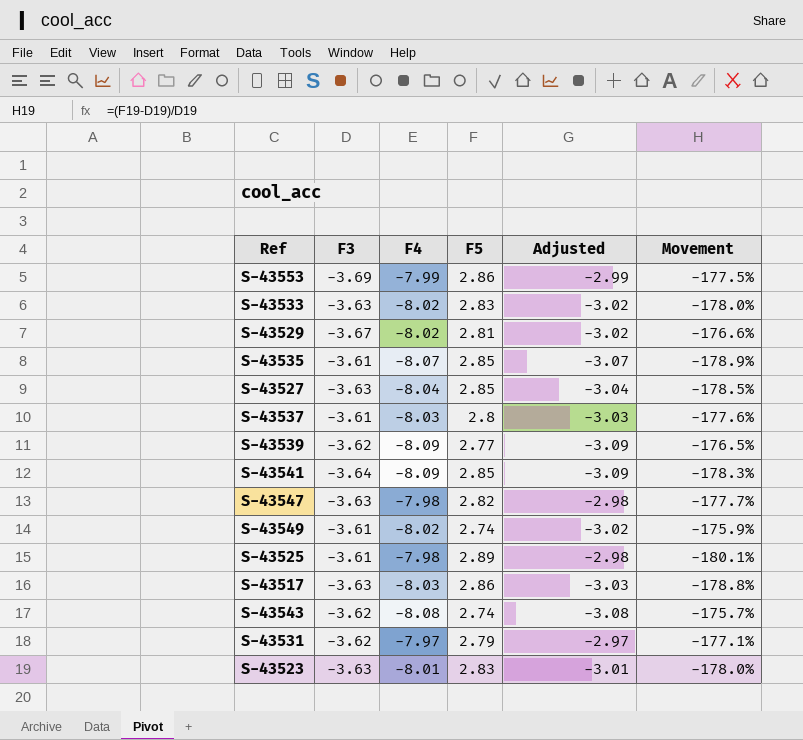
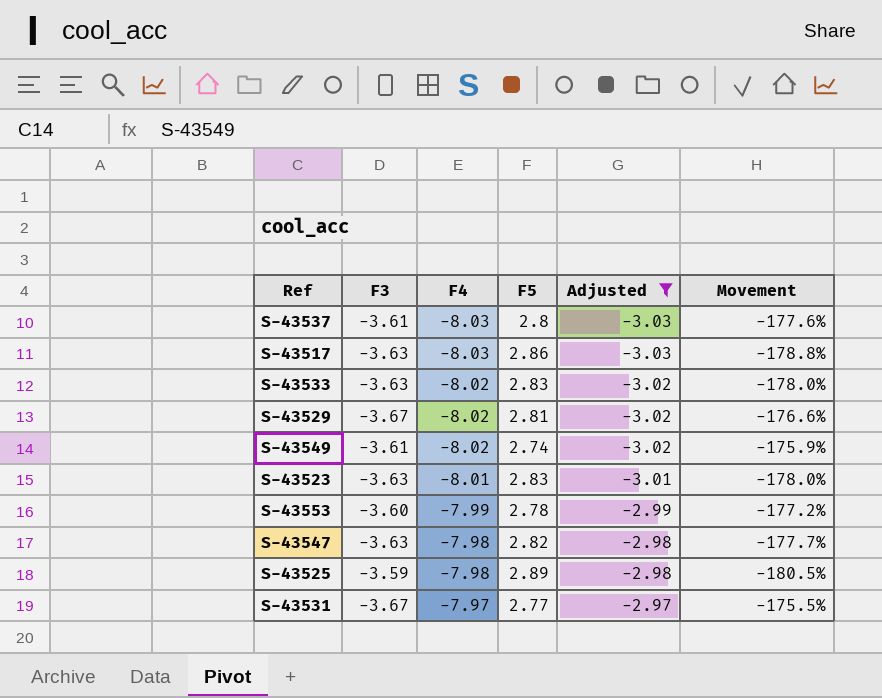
filter: none -> Adjusted >= -3.03
row order: none -> F4 ascending
S-43553 | F3: -3.69 -> -3.60
S-43553 | F5: 2.86 -> 2.78
S-43553 | Movement: -177.5% -> -177.2%
S-43525 | F3: -3.61 -> -3.59
S-43525 | Movement: -180.1% -> -180.5%
S-43531 | F3: -3.62 -> -3.67
S-43531 | F5: 2.79 -> 2.77
S-43531 | Movement: -177.1% -> -175.5%

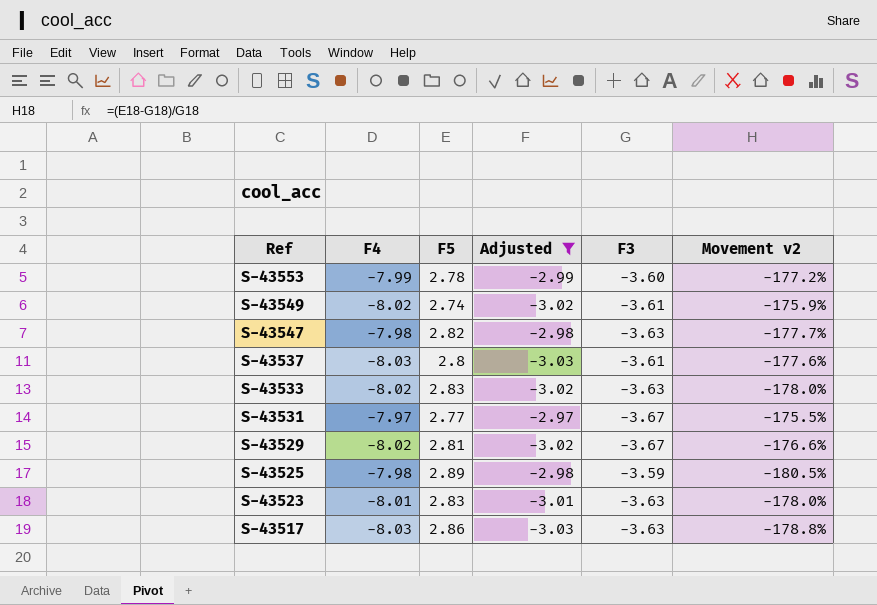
row order: F4 ascending -> Ref descending
column F3 | position: 2 -> 5
column name: Movement -> Movement v2

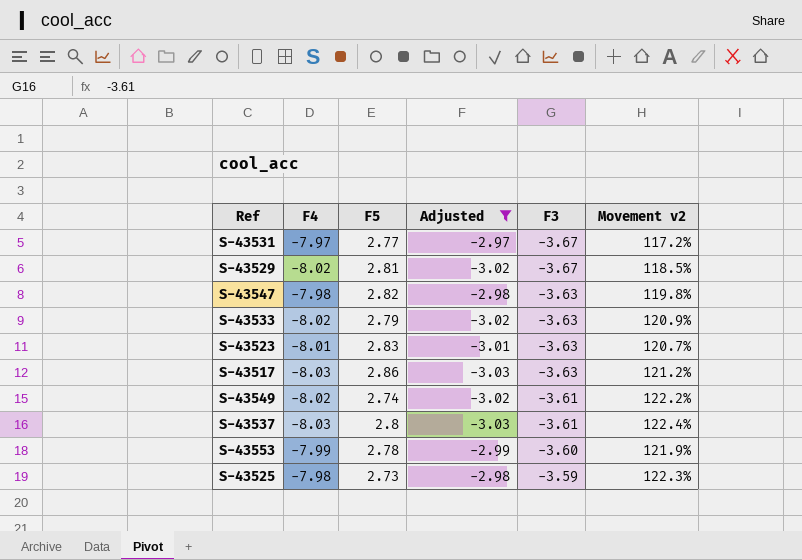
row order: Ref descending -> F3 ascending
column Movement v2 | formula: ([F5] - [F3]) / [F3] -> ([F4] - [F3]) / [F3]
S-43533 | F5: 2.83 -> 2.79
S-43525 | F5: 2.89 -> 2.73

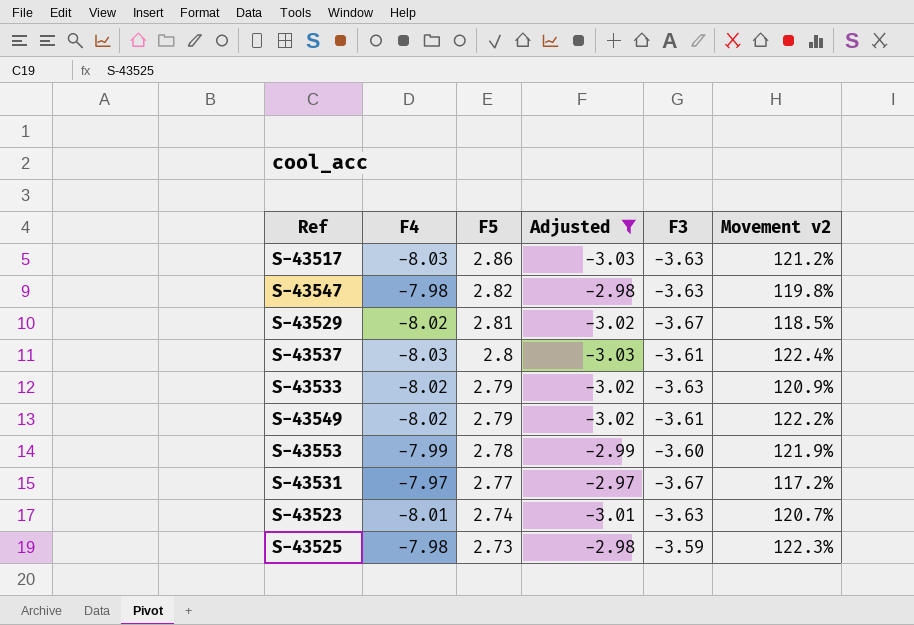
row order: F3 ascending -> F5 descending
S-43549 | F5: 2.74 -> 2.79
S-43523 | F5: 2.83 -> 2.74

